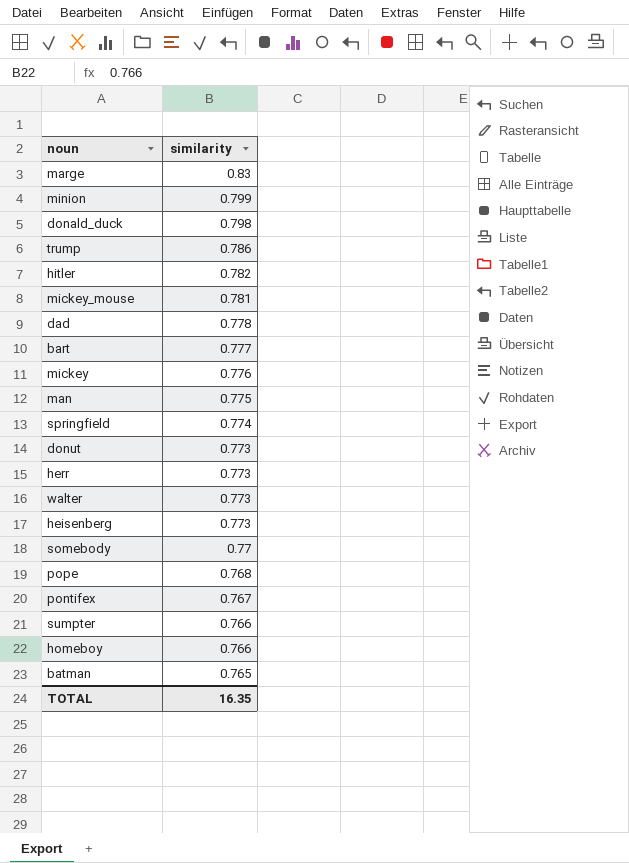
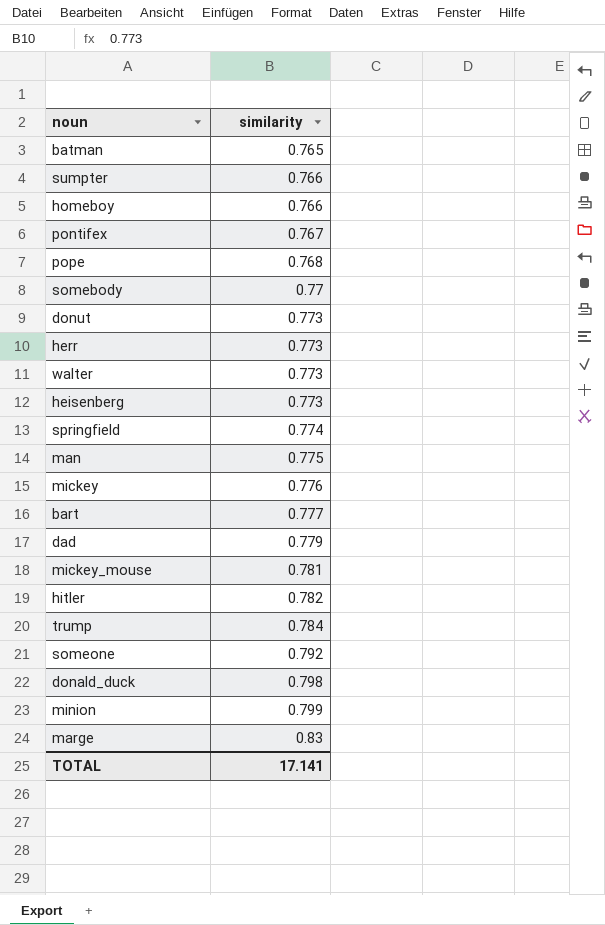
row order: similarity descending -> similarity ascending
dad | similarity: 0.778 -> 0.779
trump | similarity: 0.786 -> 0.784
row someone: none -> 0.792
TOTAL | similarity: 16.35 -> 17.141

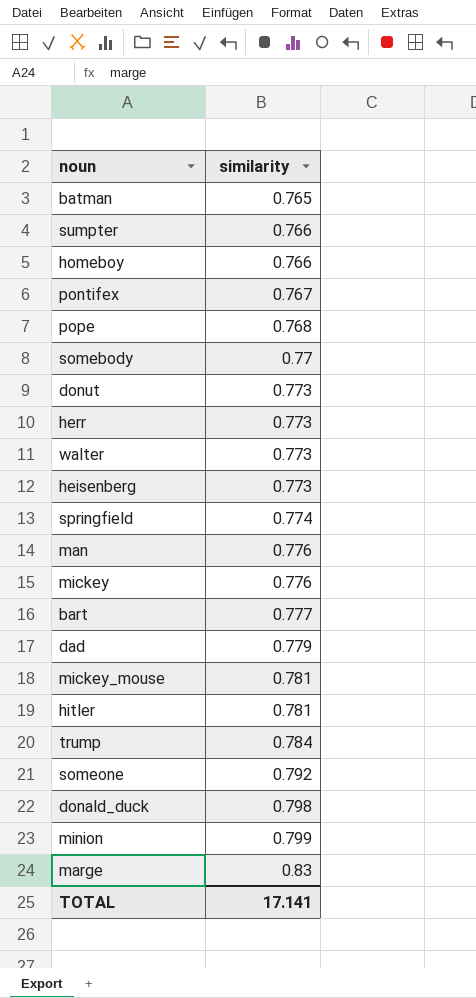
man | similarity: 0.775 -> 0.776
hitler | similarity: 0.782 -> 0.781

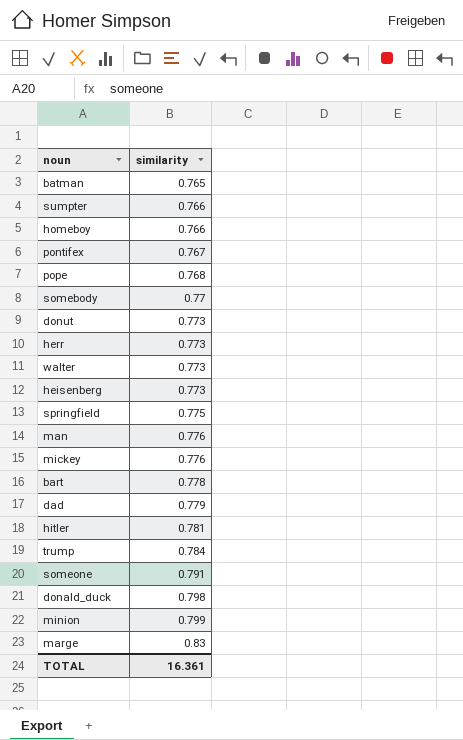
row mickey_mouse: 0.781 -> none
springfield | similarity: 0.774 -> 0.775
bart | similarity: 0.777 -> 0.778
someone | similarity: 0.792 -> 0.791
TOTAL | similarity: 17.141 -> 16.361

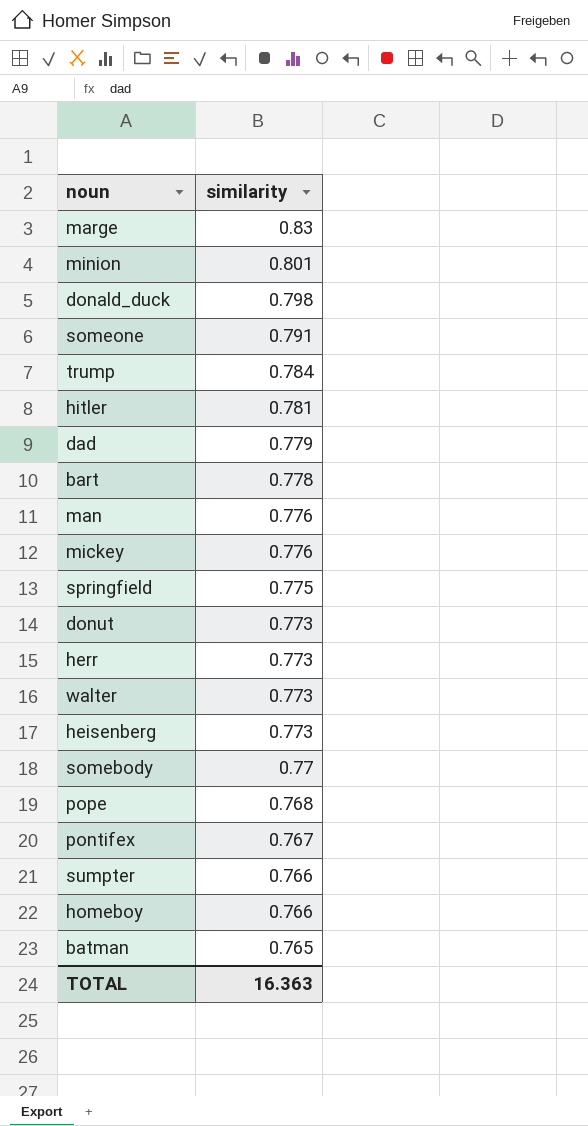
row order: similarity ascending -> similarity descending
minion | similarity: 0.799 -> 0.801
TOTAL | similarity: 16.361 -> 16.363

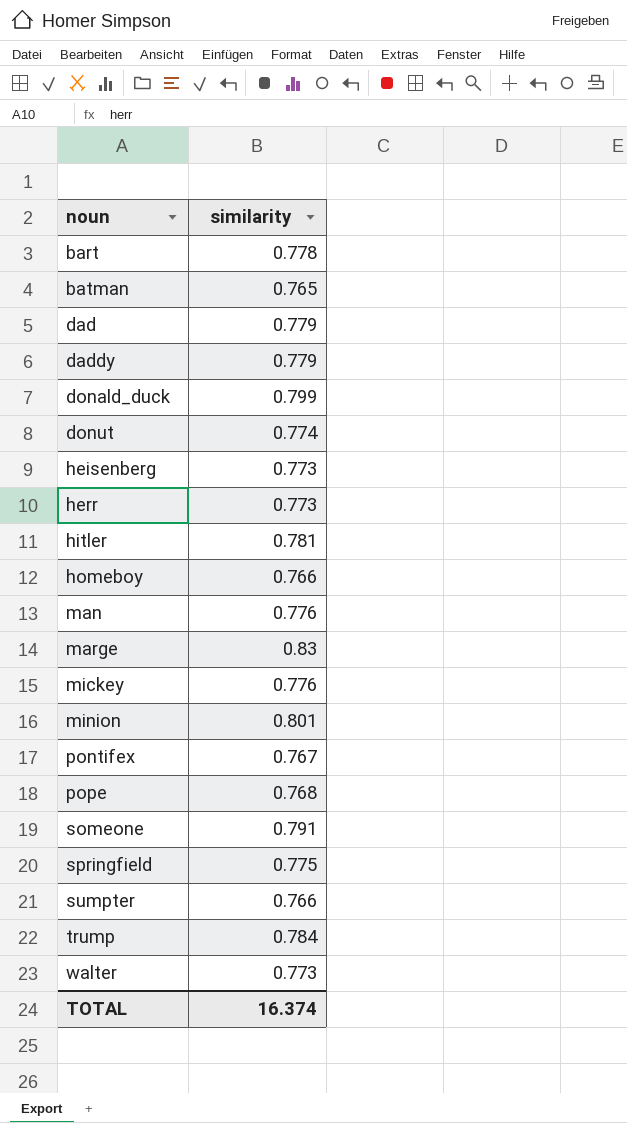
row order: similarity descending -> noun ascending
row somebody: 0.77 -> none
row daddy: none -> 0.779
donald_duck | similarity: 0.798 -> 0.799
donut | similarity: 0.773 -> 0.774
TOTAL | similarity: 16.363 -> 16.374

